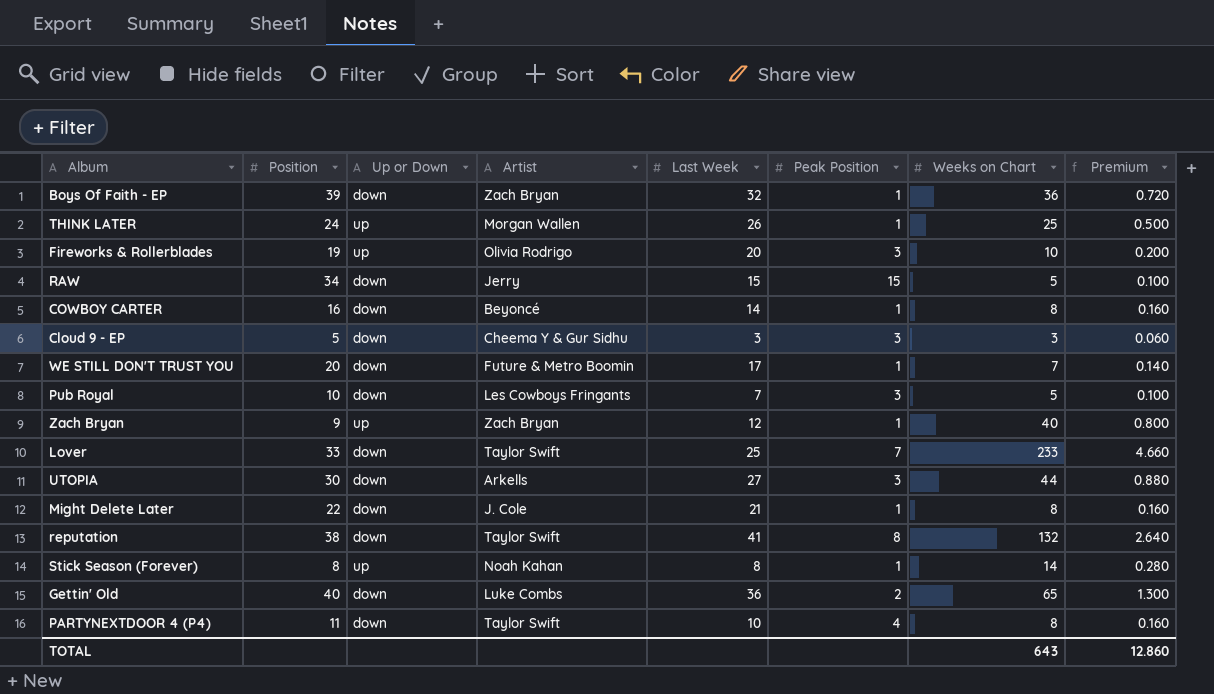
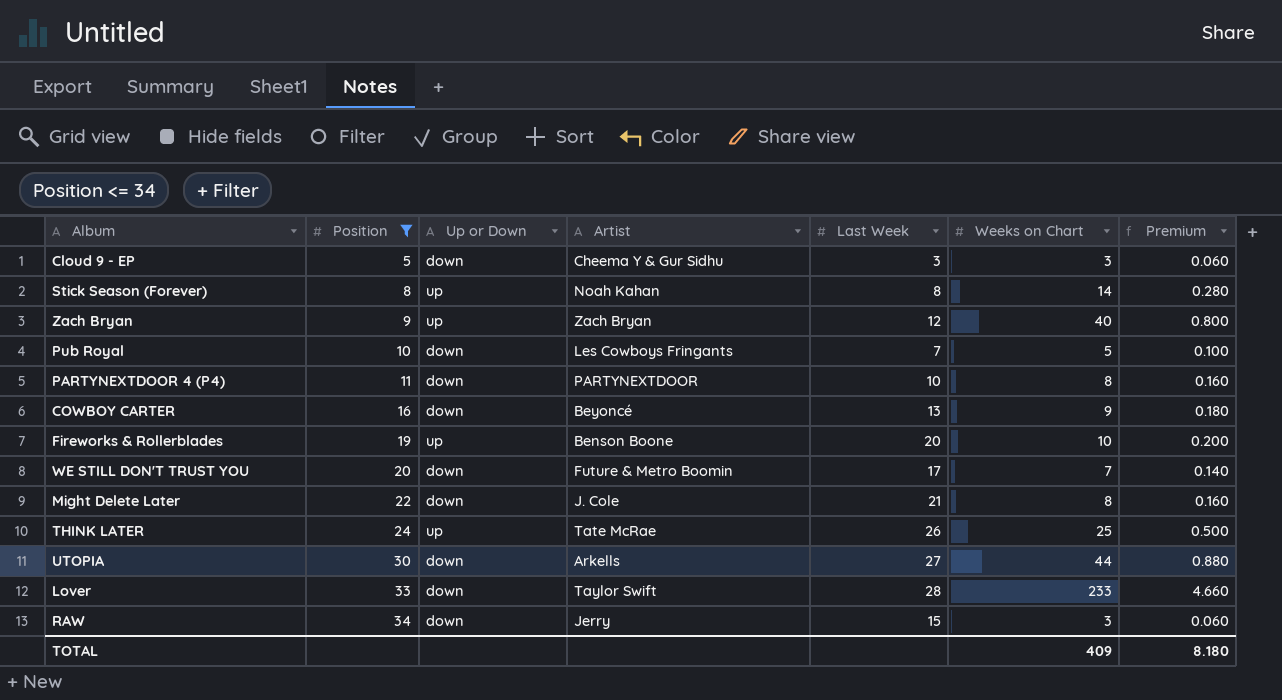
filter: none -> Position <= 34
row order: none -> Position ascending
column Peak Position | position: 6 -> none
PARTYNEXTDOOR 4 (P4) | Artist: Taylor Swift -> PARTYNEXTDOOR
COWBOY CARTER | Last Week: 14 -> 13
COWBOY CARTER | Weeks on Chart: 8 -> 9
COWBOY CARTER | Premium: 0.160 -> 0.180
Fireworks & Rollerblades | Artist: Olivia Rodrigo -> Benson Boone
THINK LATER | Artist: Morgan Wallen -> Tate McRae
Lover | Last Week: 25 -> 28
RAW | Weeks on Chart: 5 -> 3
RAW | Premium: 0.100 -> 0.060
TOTAL | Weeks on Chart: 643 -> 409
TOTAL | Premium: 12.860 -> 8.180

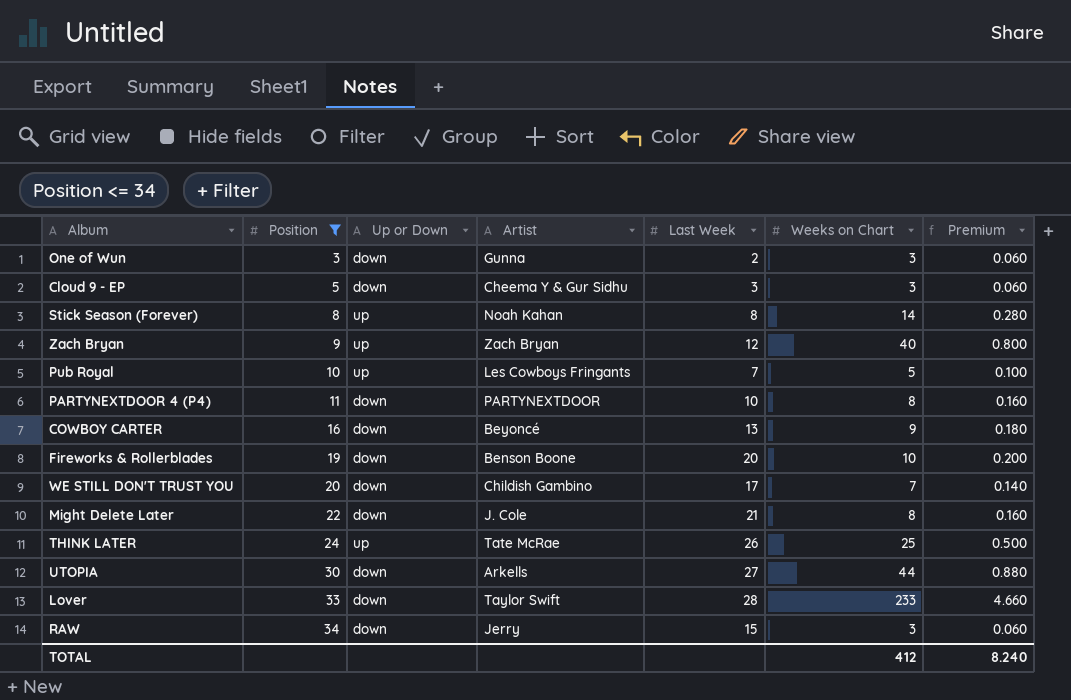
row One of Wun: none -> 3 | down | Gunna | 2 | 3 | 0.060
Pub Royal | Up or Down: down -> up
Fireworks & Rollerblades | Up or Down: up -> down
WE STILL DON'T TRUST YOU | Artist: Future & Metro Boomin -> Childish Gambino
TOTAL | Weeks on Chart: 409 -> 412
TOTAL | Premium: 8.180 -> 8.240

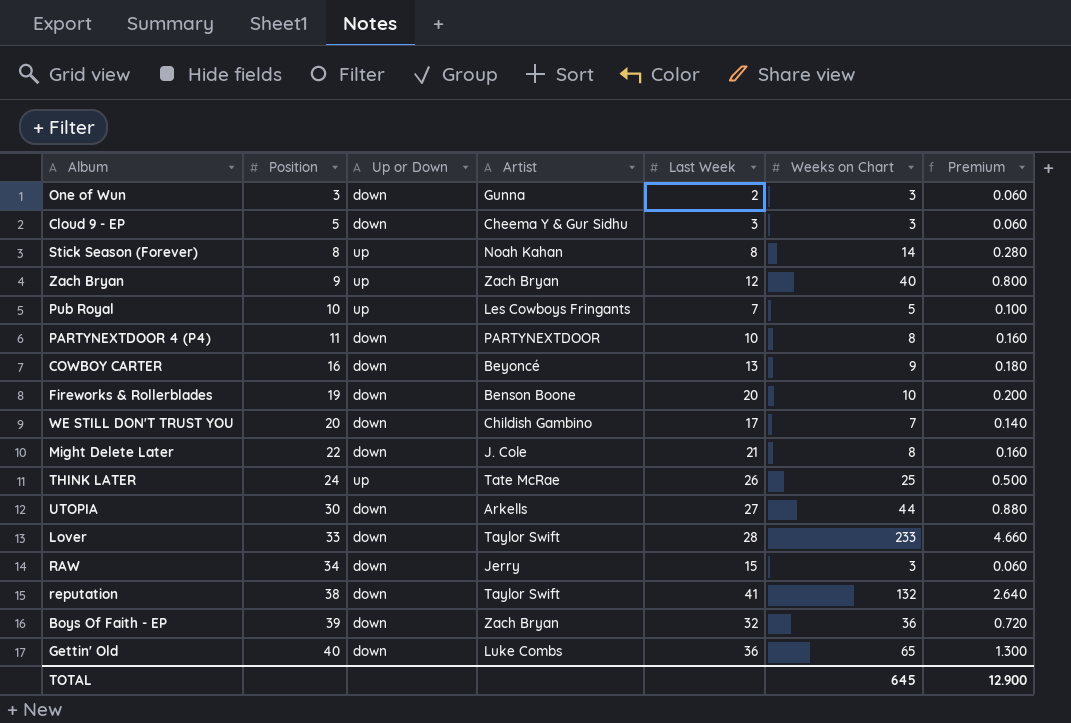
filter: Position <= 34 -> none
TOTAL | Weeks on Chart: 412 -> 645
TOTAL | Premium: 8.240 -> 12.900

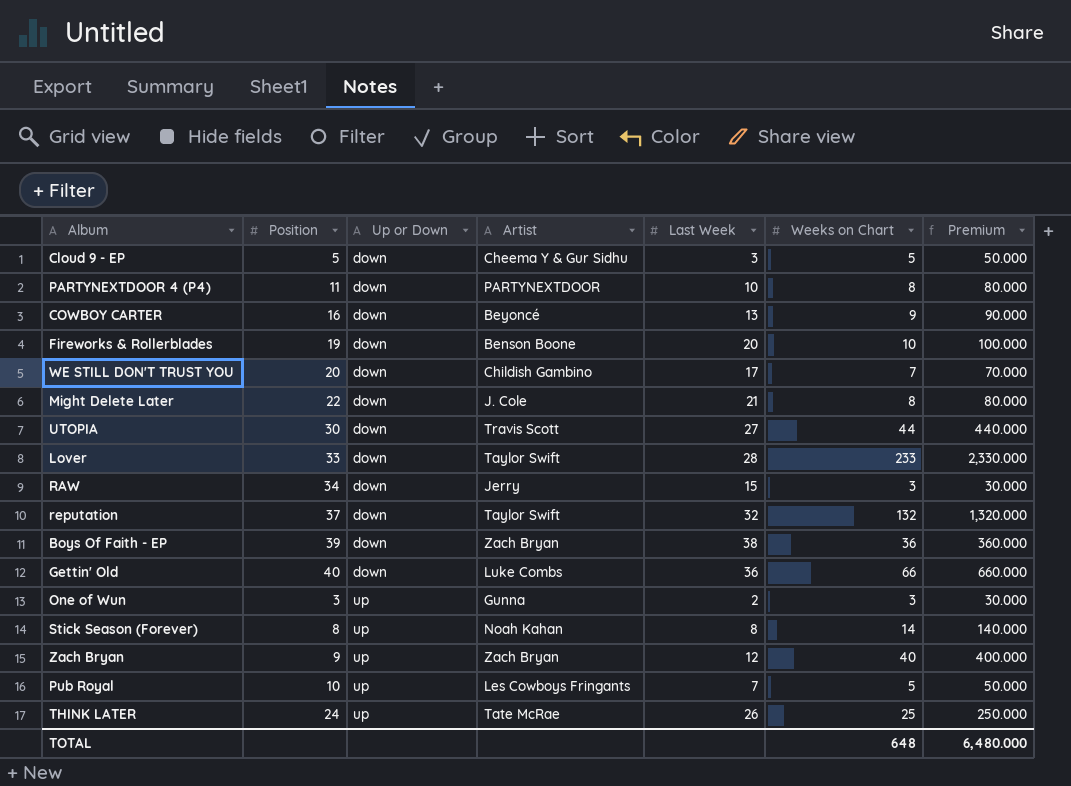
row order: Position ascending -> Up or Down ascending
column Premium | formula: [Weeks on Chart] * 0.02 -> [Weeks on Chart] * 10
Cloud 9 - EP | Weeks on Chart: 3 -> 5
UTOPIA | Artist: Arkells -> Travis Scott
reputation | Position: 38 -> 37
reputation | Last Week: 41 -> 32
Boys Of Faith - EP | Last Week: 32 -> 38
Gettin' Old | Weeks on Chart: 65 -> 66
One of Wun | Up or Down: down -> up
TOTAL | Weeks on Chart: 645 -> 648
TOTAL | Premium: 12.900 -> 6,480.000

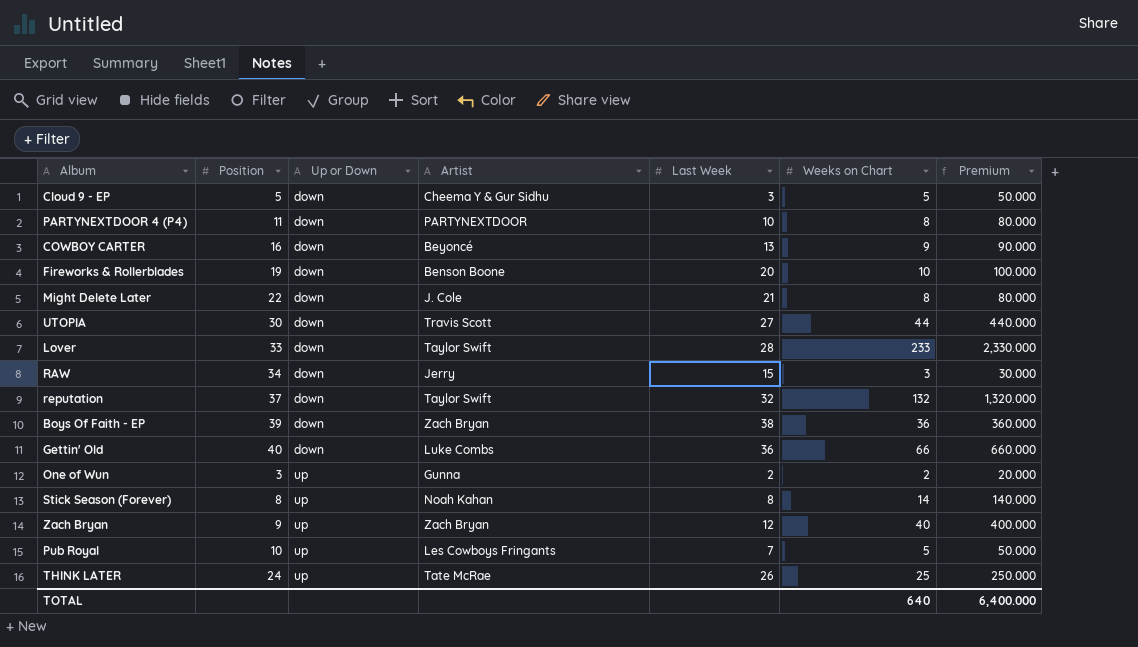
row WE STILL DON'T TRUST YOU: 20 | down | Childish Gambino | 17 | 7 | 70.000 -> none
One of Wun | Weeks on Chart: 3 -> 2
One of Wun | Premium: 30.000 -> 20.000
TOTAL | Weeks on Chart: 648 -> 640
TOTAL | Premium: 6,480.000 -> 6,400.000

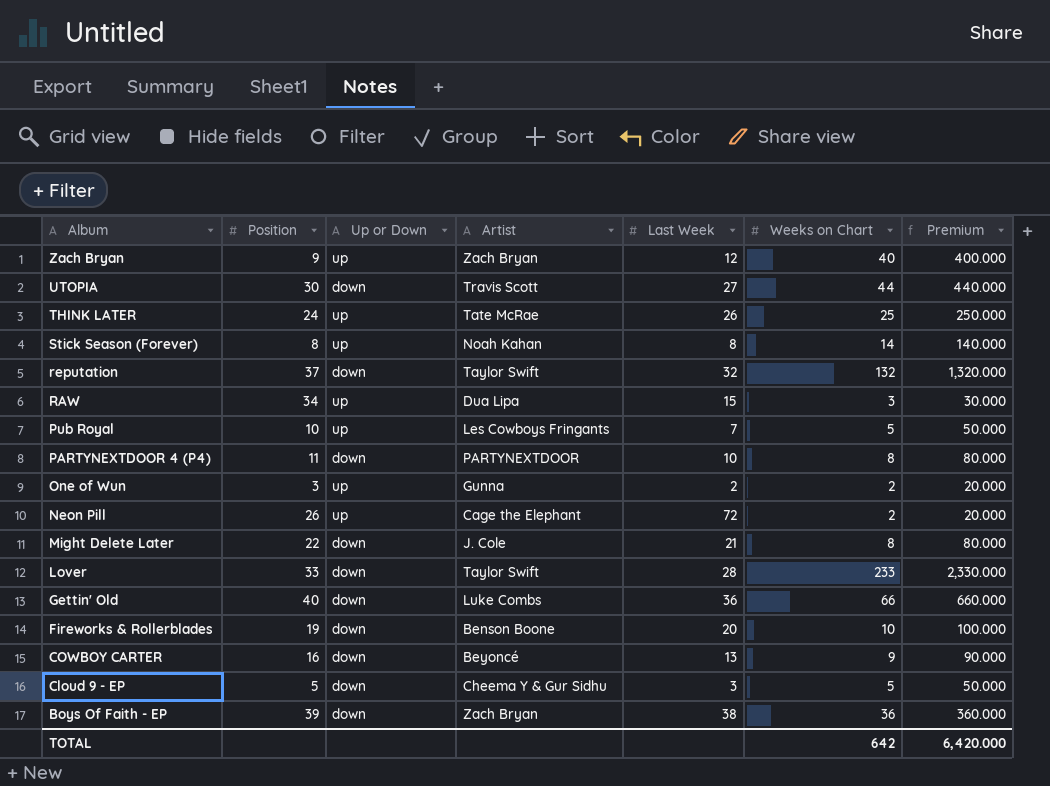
row order: Up or Down ascending -> Album descending
RAW | Up or Down: down -> up
RAW | Artist: Jerry -> Dua Lipa
row Neon Pill: none -> 26 | up | Cage the Elephant | 72 | 2 | 20.000
TOTAL | Weeks on Chart: 640 -> 642
TOTAL | Premium: 6,400.000 -> 6,420.000

